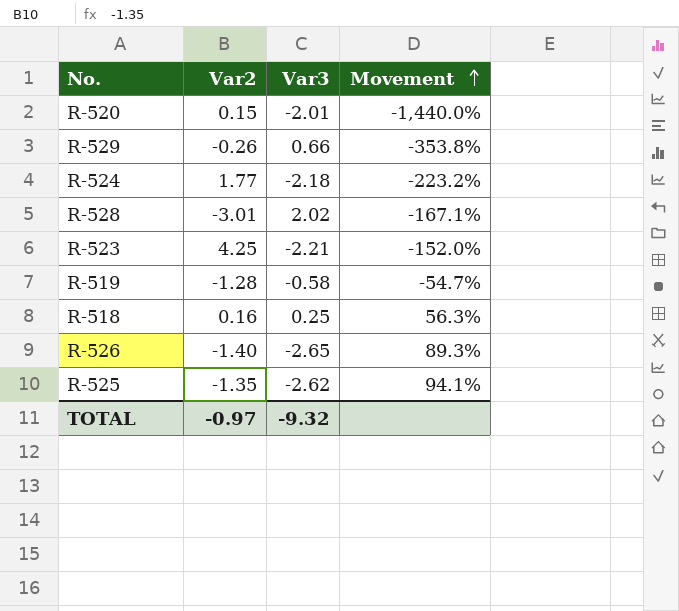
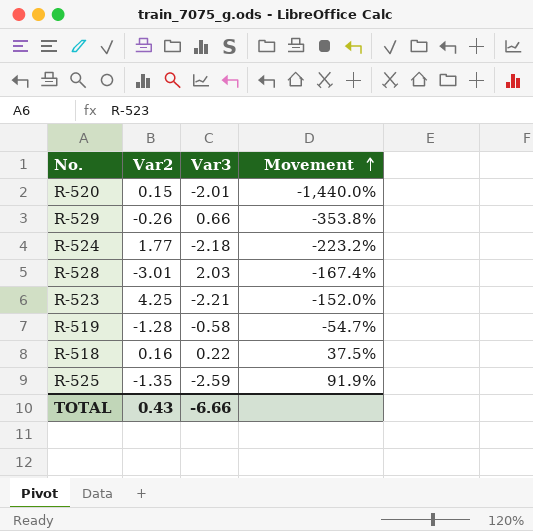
row R-526: -1.40 | -2.65 | 89.3% -> none
R-528 | Var3: 2.02 -> 2.03
R-528 | Movement: -167.1% -> -167.4%
R-518 | Var3: 0.25 -> 0.22
R-518 | Movement: 56.3% -> 37.5%
R-525 | Var3: -2.62 -> -2.59
R-525 | Movement: 94.1% -> 91.9%
TOTAL | Var2: -0.97 -> 0.43
TOTAL | Var3: -9.32 -> -6.66

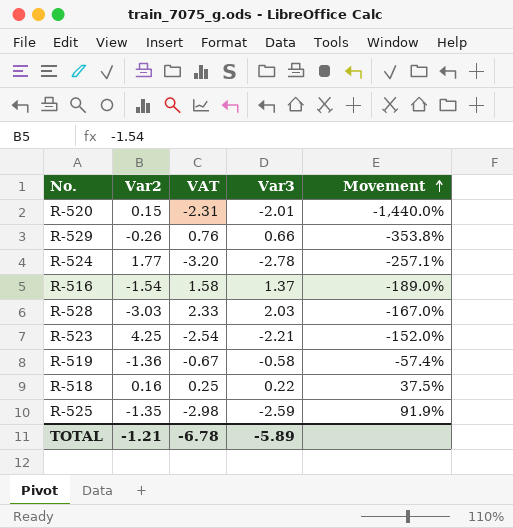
column VAT | formula: none -> [Var3] * 1.15
R-524 | Var3: -2.18 -> -2.78
R-524 | Movement: -223.2% -> -257.1%
row R-516: none -> -1.54 | 1.58 | 1.37 | -189.0%
R-528 | Var2: -3.01 -> -3.03
R-528 | Movement: -167.4% -> -167.0%
R-519 | Var2: -1.28 -> -1.36
R-519 | Movement: -54.7% -> -57.4%
TOTAL | Var2: 0.43 -> -1.21
TOTAL | Var3: -6.66 -> -5.89

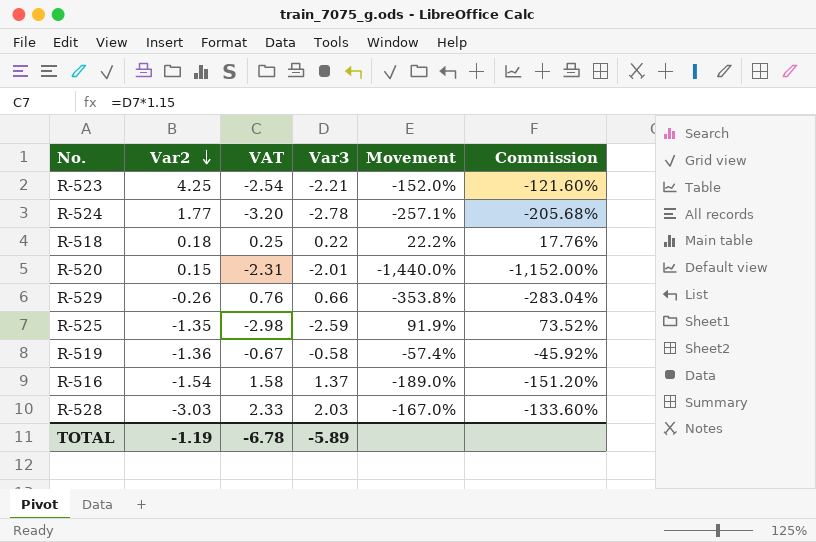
row order: Movement ascending -> Var2 descending
column Commission | formula: none -> [Movement] * 0.8
R-518 | Var2: 0.16 -> 0.18
R-518 | Movement: 37.5% -> 22.2%
TOTAL | Var2: -1.21 -> -1.19

